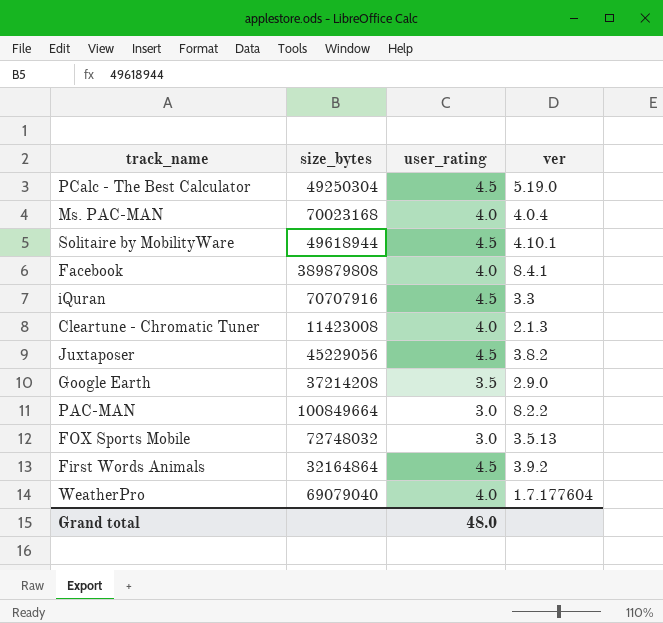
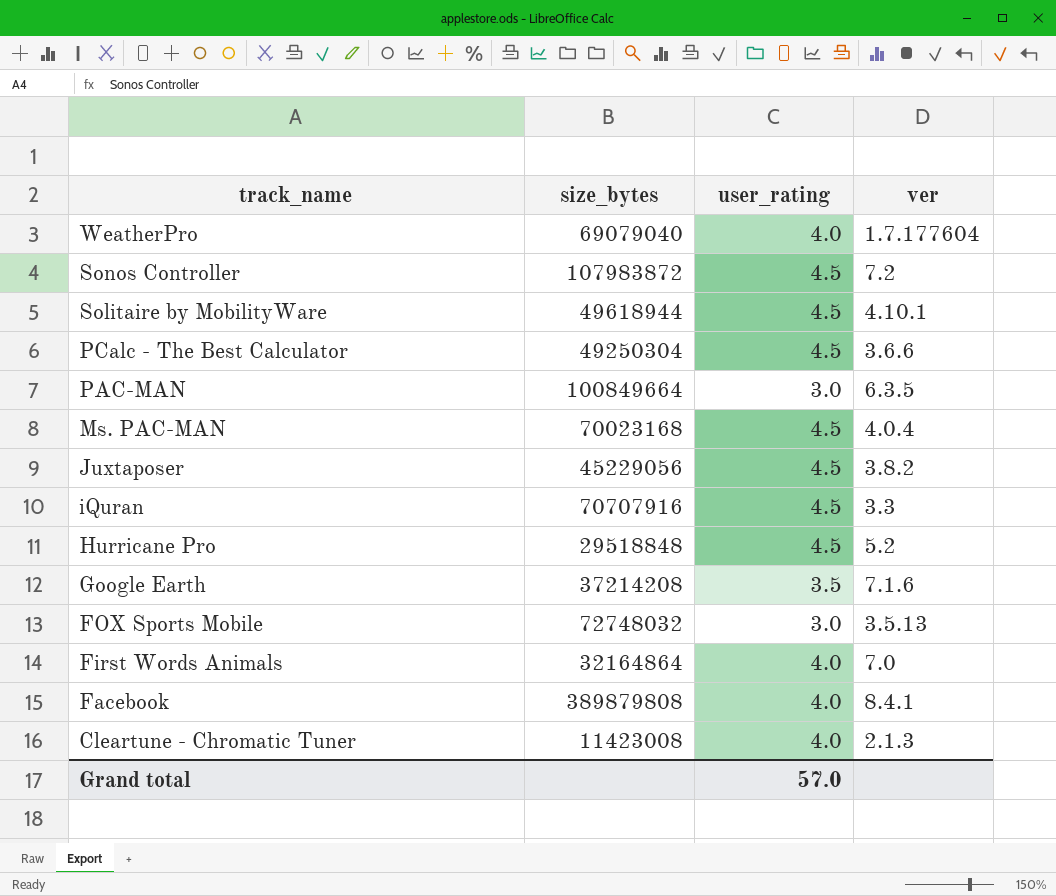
row order: none -> track_name descending
row Sonos Controller: none -> 107983872 | 4.5 | 7.2
PCalc - The Best Calculator | ver: 5.19.0 -> 3.6.6
PAC-MAN | ver: 8.2.2 -> 6.3.5
Ms. PAC-MAN | user_rating: 4.0 -> 4.5
row Hurricane Pro: none -> 29518848 | 4.5 | 5.2
Google Earth | ver: 2.9.0 -> 7.1.6
First Words Animals | user_rating: 4.5 -> 4.0
First Words Animals | ver: 3.9.2 -> 7.0
Grand total | user_rating: 48.0 -> 57.0

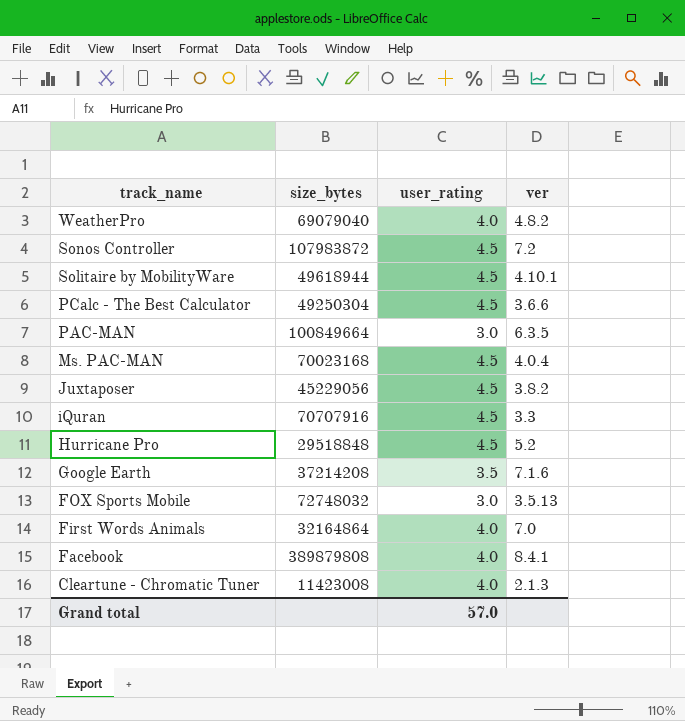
WeatherPro | ver: 1.7.177604 -> 4.8.2

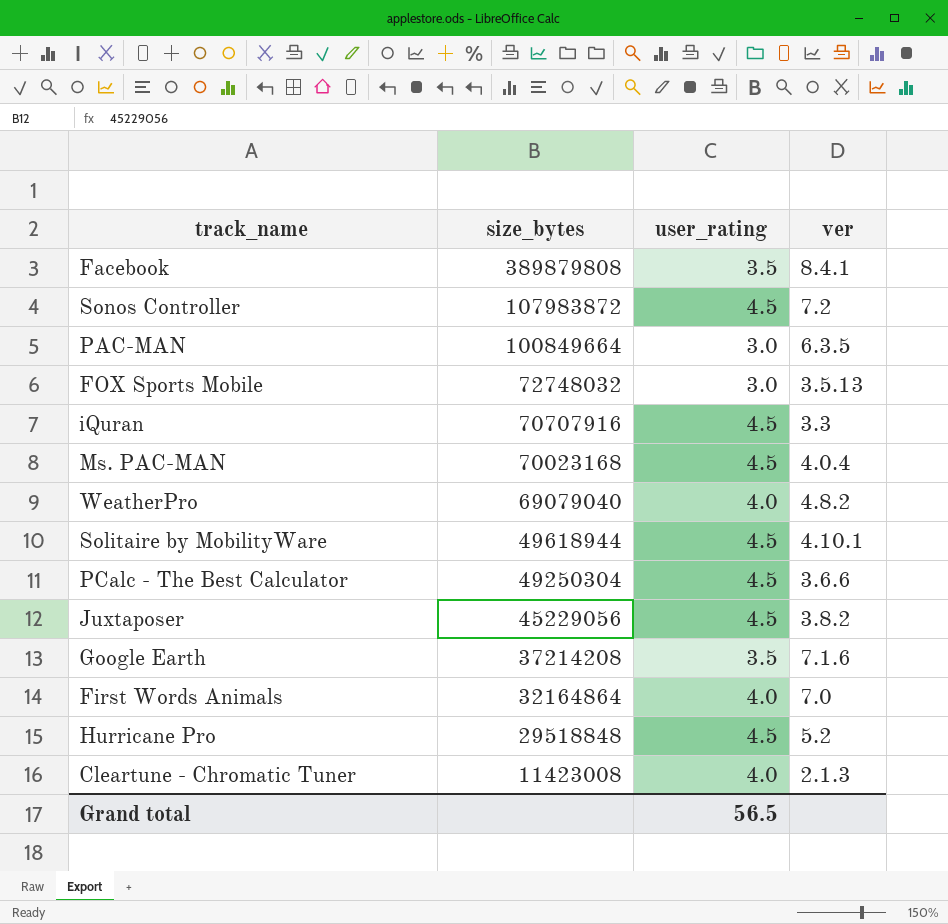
row order: track_name descending -> size_bytes descending
Facebook | user_rating: 4.0 -> 3.5
Grand total | user_rating: 57.0 -> 56.5

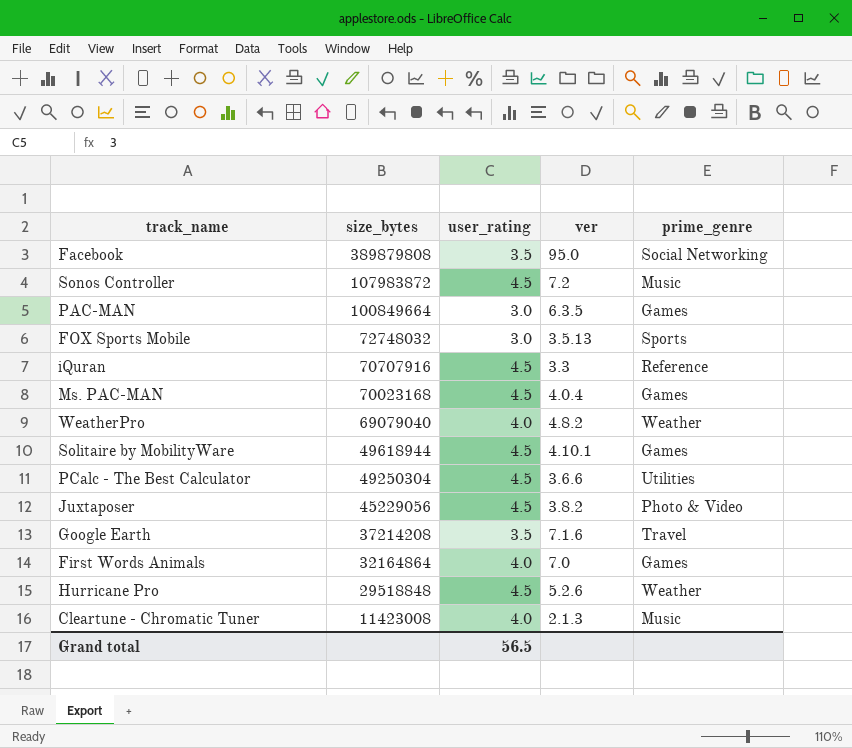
column prime_genre | position: none -> 5
Facebook | ver: 8.4.1 -> 95.0
Hurricane Pro | ver: 5.2 -> 5.2.6

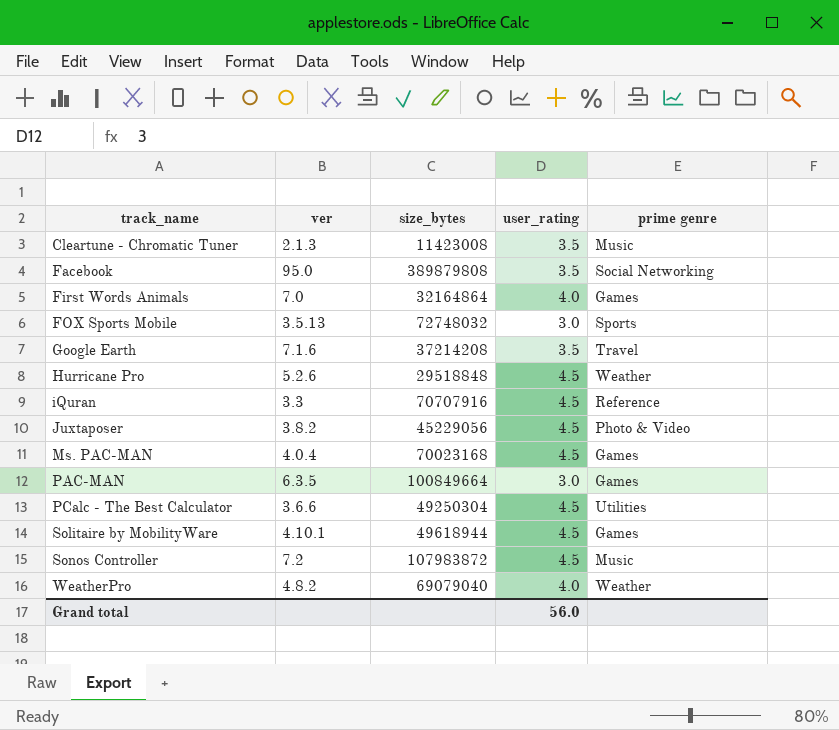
row order: size_bytes descending -> track_name ascending
column ver | position: 4 -> 2
column name: prime_genre -> prime genre
Cleartune - Chromatic Tuner | user_rating: 4.0 -> 3.5
Grand total | user_rating: 56.5 -> 56.0

